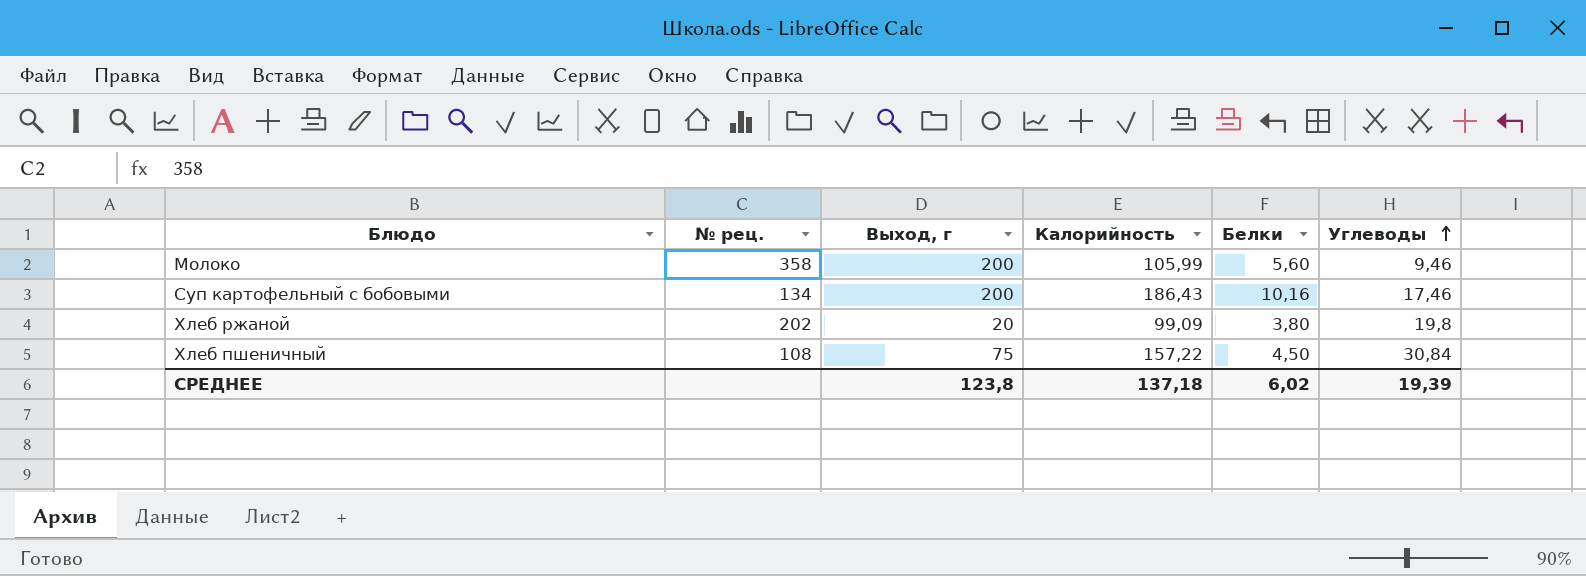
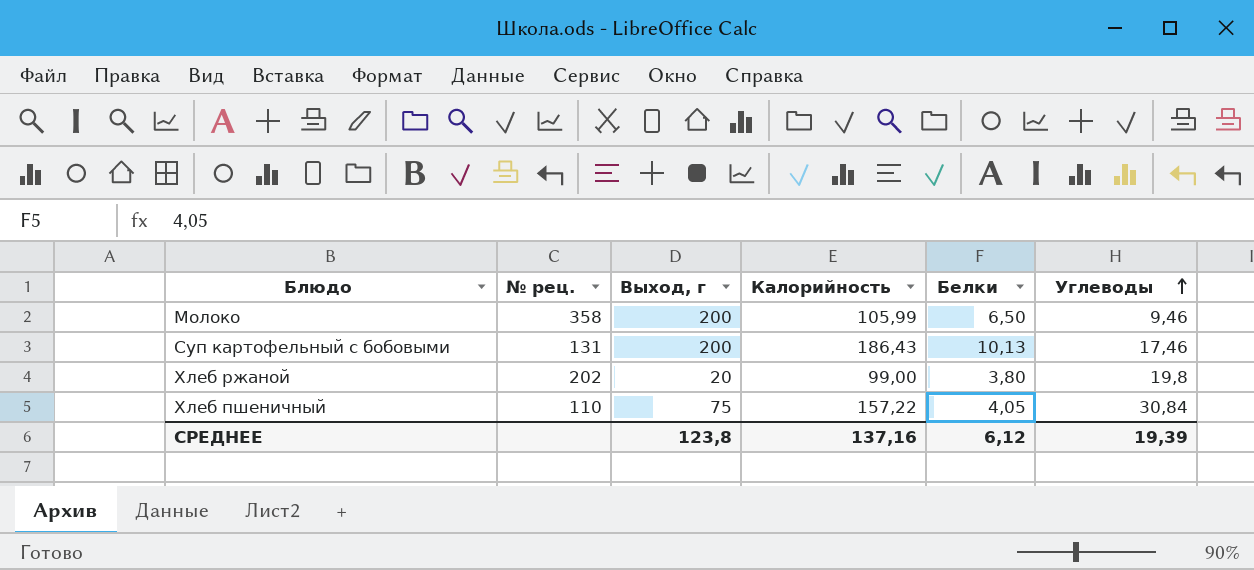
Молоко | Белки: 5,60 -> 6,50
Суп картофельный с бобовыми | № рец.: 134 -> 131
Суп картофельный с бобовыми | Белки: 10,16 -> 10,13
Хлеб ржаной | Калорийность: 99,09 -> 99,00
Хлеб пшеничный | № рец.: 108 -> 110
Хлеб пшеничный | Белки: 4,50 -> 4,05
СРЕДНЕЕ | Калорийность: 137,18 -> 137,16
СРЕДНЕЕ | Белки: 6,02 -> 6,12

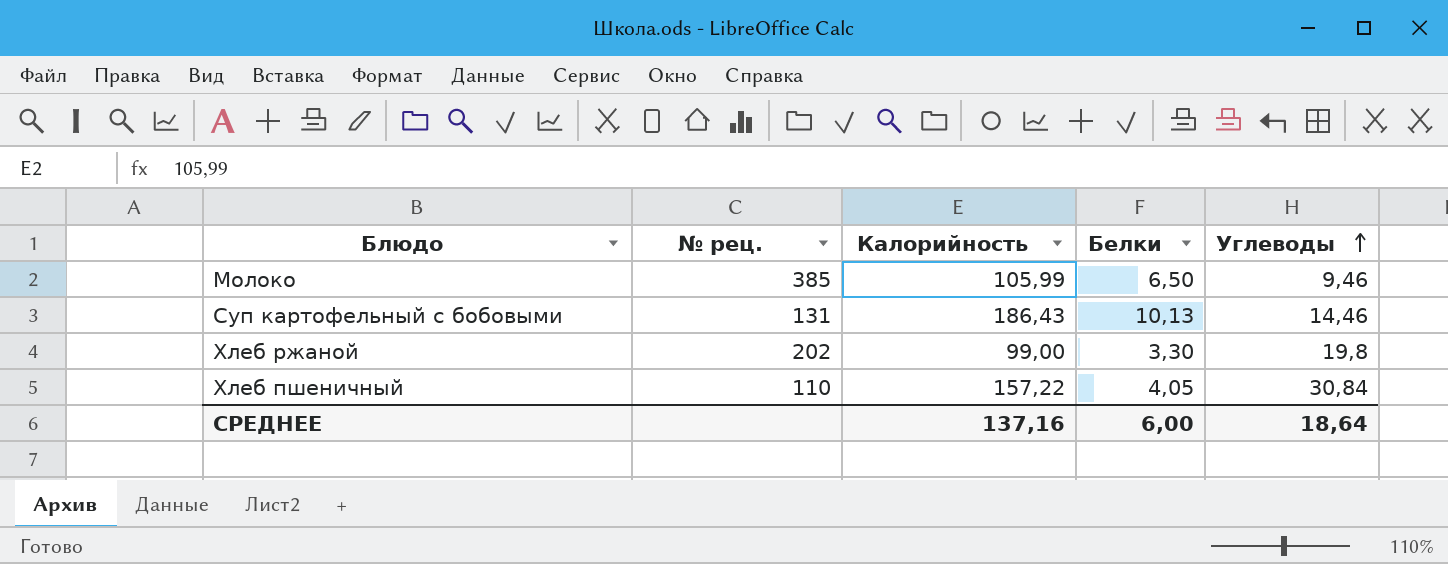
column Выход, г | position: 3 -> none
Молоко | № рец.: 358 -> 385
Суп картофельный с бобовыми | Углеводы: 17,46 -> 14,46
Хлеб ржаной | Белки: 3,80 -> 3,30
СРЕДНЕЕ | Белки: 6,12 -> 6,00
СРЕДНЕЕ | Углеводы: 19,39 -> 18,64

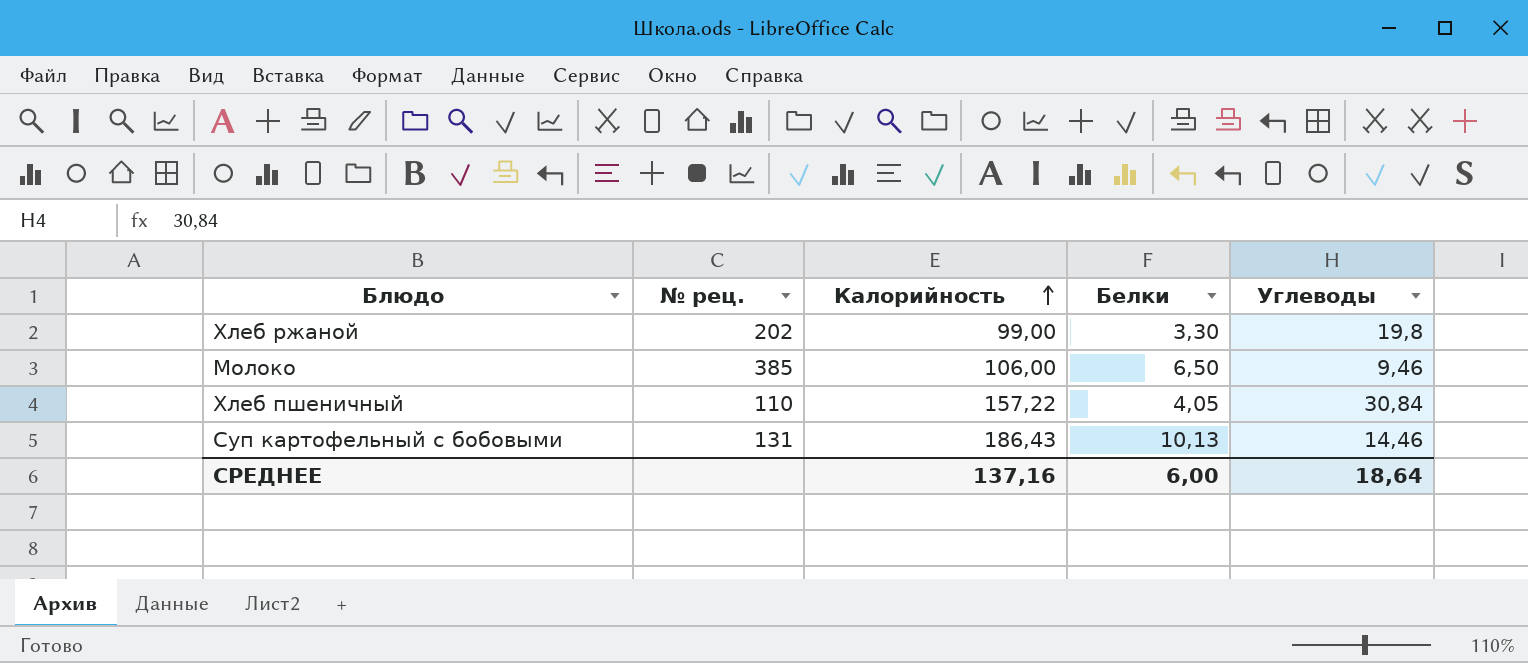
row order: Углеводы ascending -> Калорийность ascending
Молоко | Калорийность: 105,99 -> 106,00

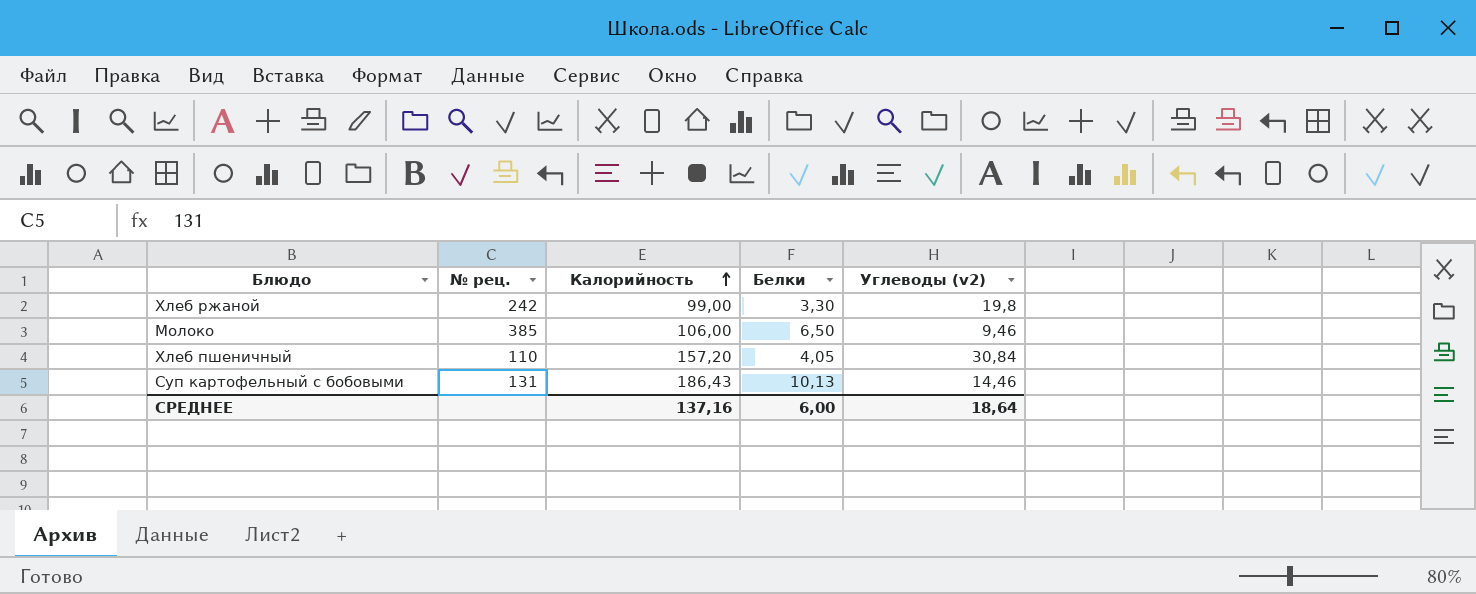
column name: Углеводы -> Углеводы (v2)
Хлеб ржаной | № рец.: 202 -> 242
Хлеб пшеничный | Калорийность: 157,22 -> 157,20

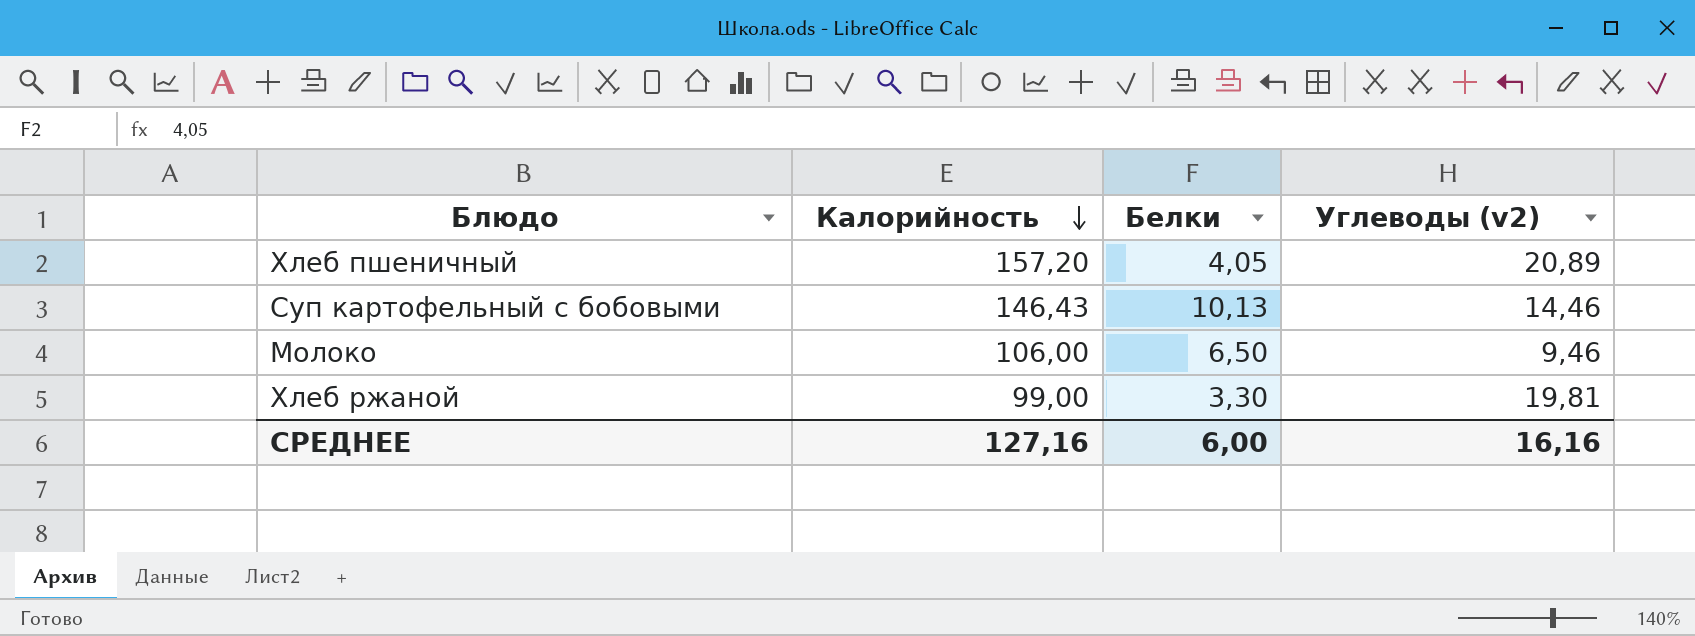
row order: Калорийность ascending -> Калорийность descending
column № рец. | position: 2 -> none
Хлеб пшеничный | Углеводы (v2): 30,84 -> 20,89
Суп картофельный с бобовыми | Калорийность: 186,43 -> 146,43
Хлеб ржаной | Углеводы (v2): 19,8 -> 19,81
СРЕДНЕЕ | Калорийность: 137,16 -> 127,16
СРЕДНЕЕ | Углеводы (v2): 18,64 -> 16,16

